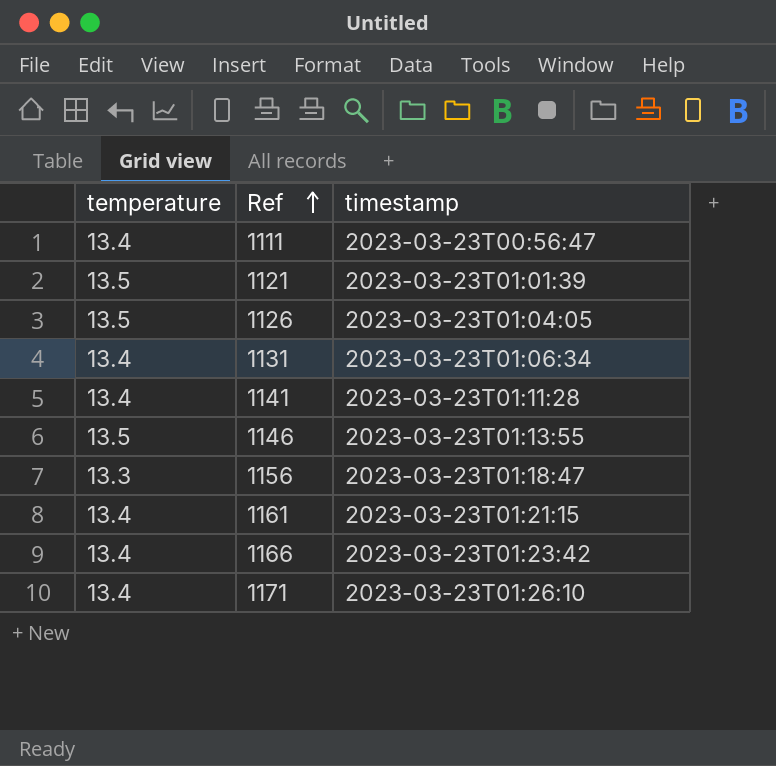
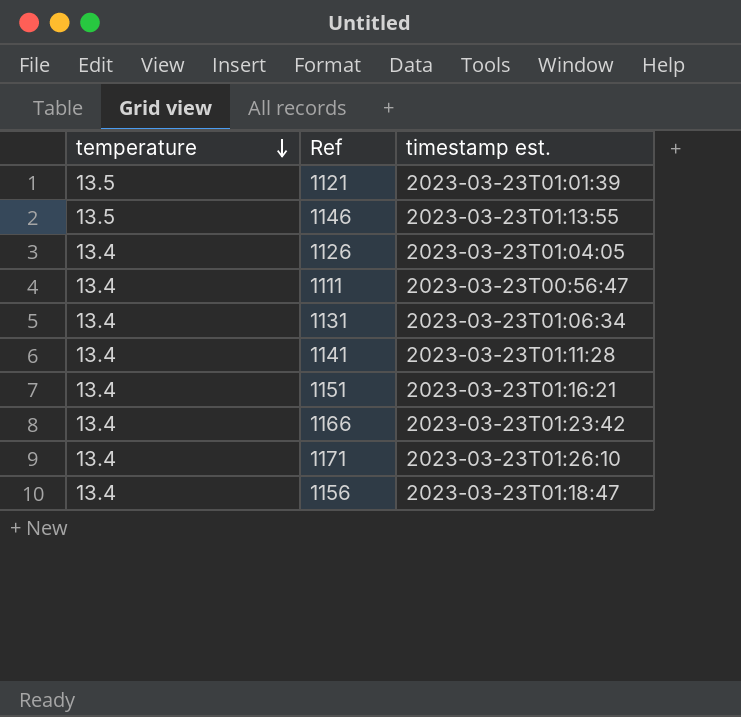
row order: Ref ascending -> temperature descending
column name: timestamp -> timestamp est.
row 1161: 13.4 | 2023-03-23T01:21:15 -> none
1126 | temperature: 13.5 -> 13.4
row 1151: none -> 13.4 | 2023-03-23T01:16:21
1156 | temperature: 13.3 -> 13.4

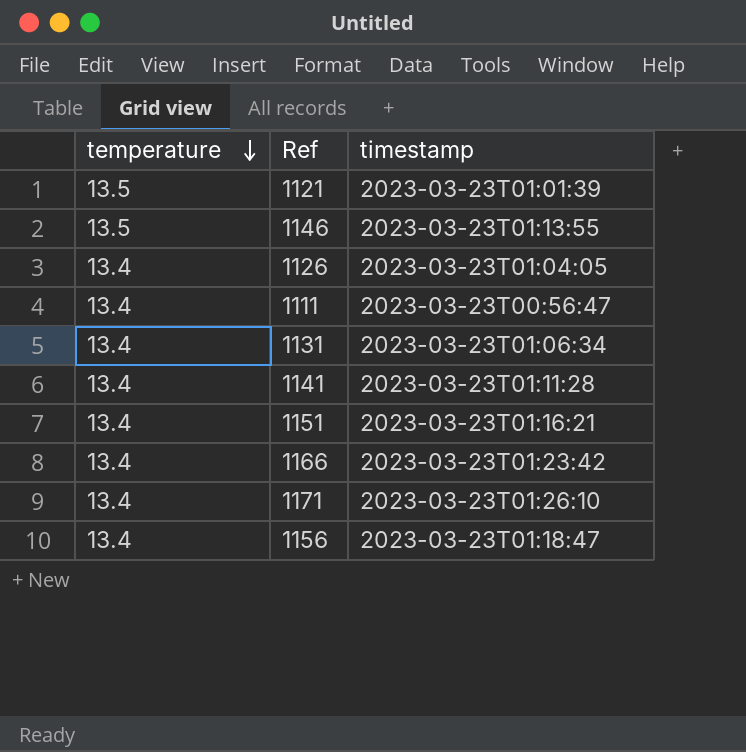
column name: timestamp est. -> timestamp

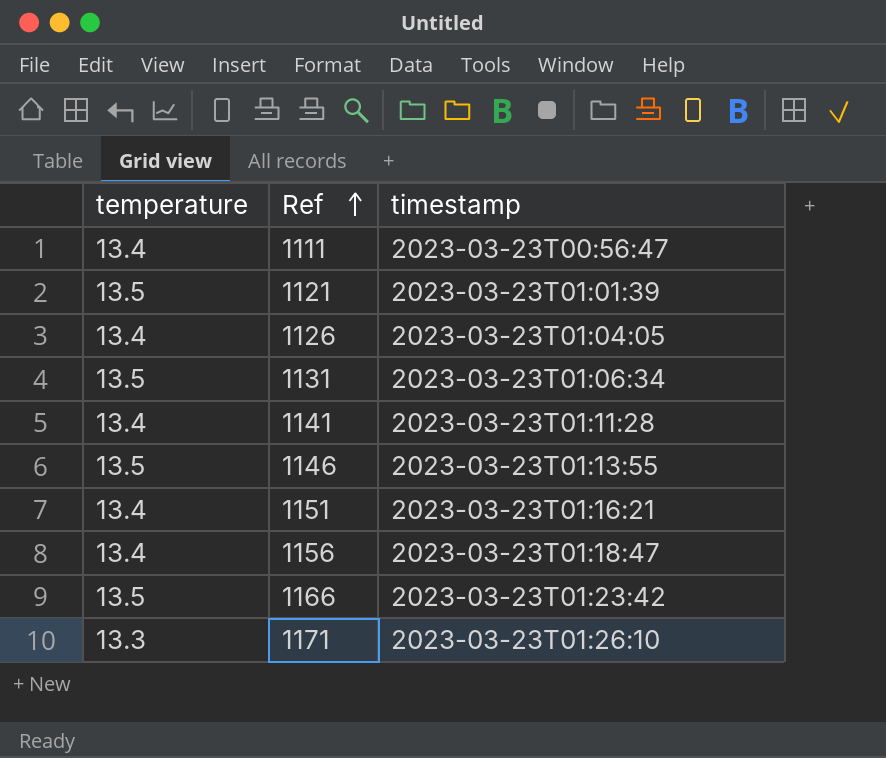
row order: temperature descending -> Ref ascending
1131 | temperature: 13.4 -> 13.5
1166 | temperature: 13.4 -> 13.5
1171 | temperature: 13.4 -> 13.3

